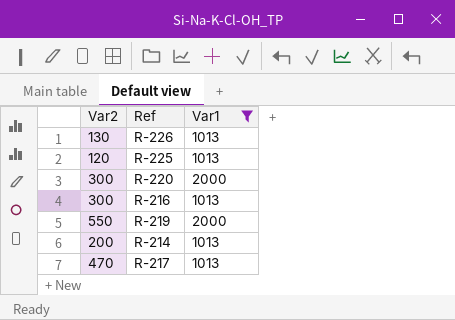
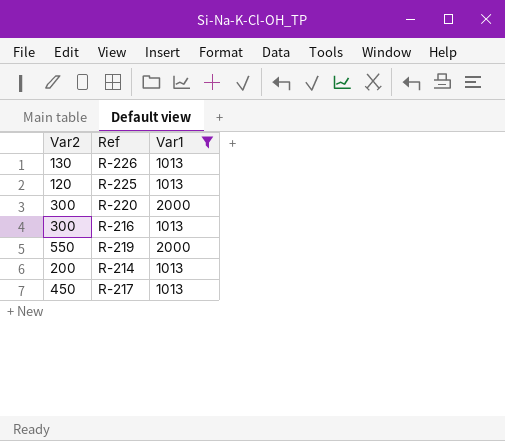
R-217 | Var2: 470 -> 450

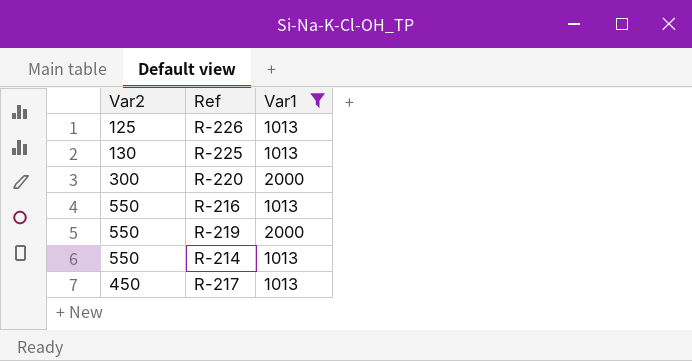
R-226 | Var2: 130 -> 125
R-225 | Var2: 120 -> 130
R-216 | Var2: 300 -> 550
R-214 | Var2: 200 -> 550

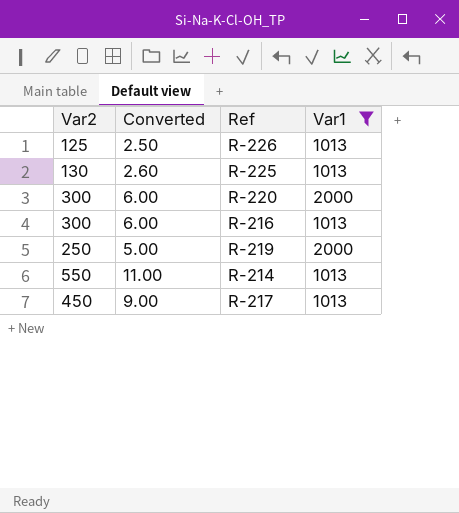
column Converted | formula: none -> [Var2] * 0.02
R-216 | Var2: 550 -> 300
R-219 | Var2: 550 -> 250

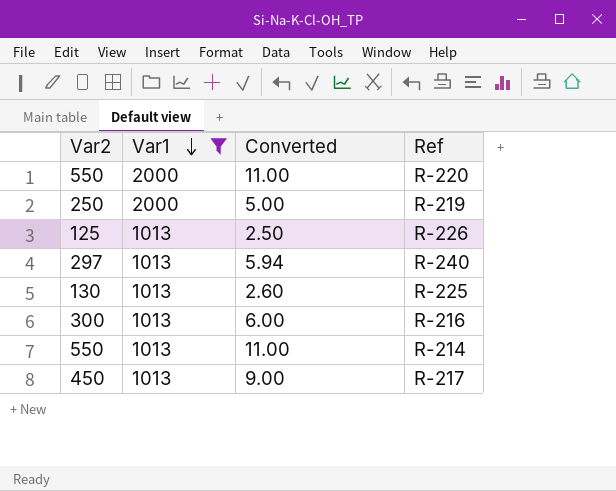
row order: none -> Var1 descending
column Var1 | position: 4 -> 2
R-220 | Var2: 300 -> 550
R-220 | Converted: 6.00 -> 11.00
row R-240: none -> 297 | 1013 | 5.94

